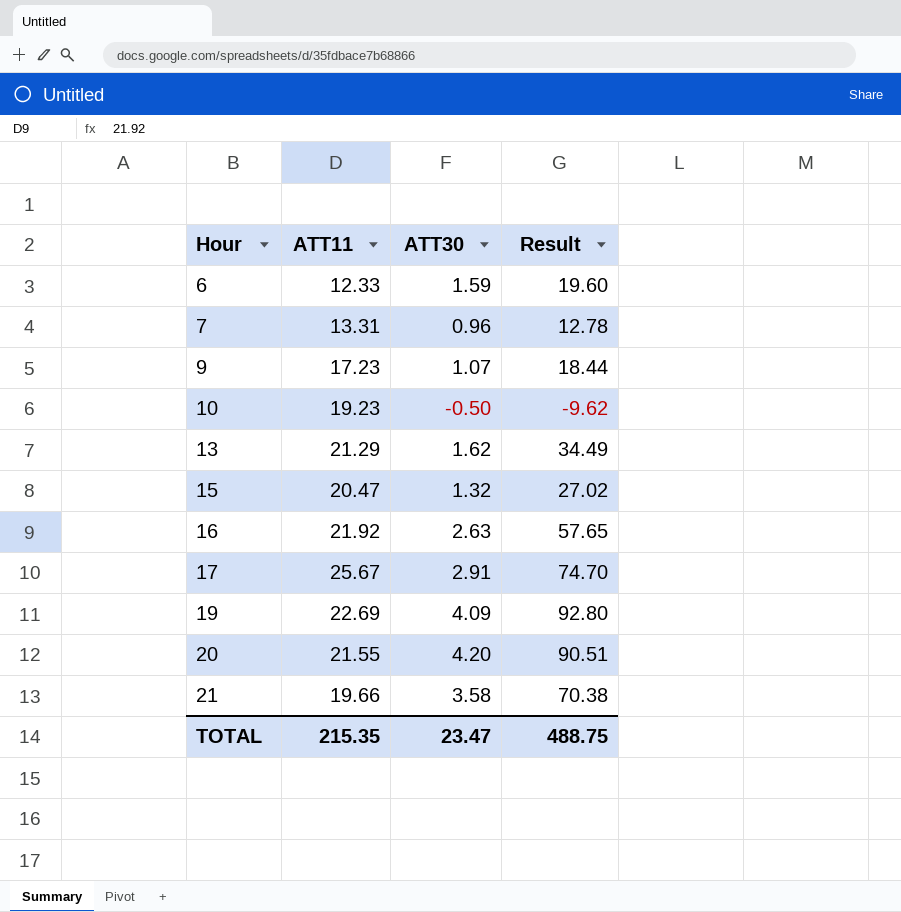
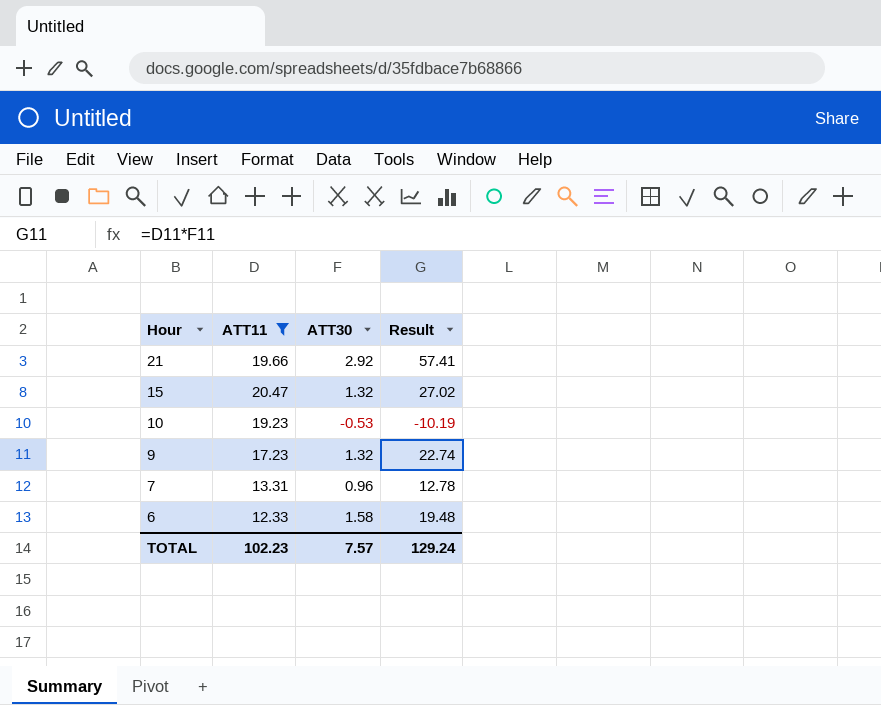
filter: none -> ATT11 <= 20.47
row order: Hour ascending -> Hour descending
21 | ATT30: 3.58 -> 2.92
21 | Result: 70.38 -> 57.41
10 | ATT30: -0.50 -> -0.53
10 | Result: -9.62 -> -10.19
9 | ATT30: 1.07 -> 1.32
9 | Result: 18.44 -> 22.74
6 | ATT30: 1.59 -> 1.58
6 | Result: 19.60 -> 19.48
TOTAL | ATT11: 215.35 -> 102.23
TOTAL | ATT30: 23.47 -> 7.57
TOTAL | Result: 488.75 -> 129.24

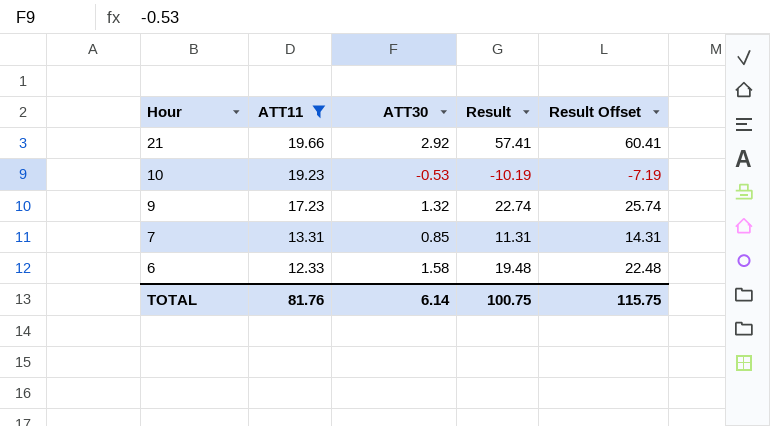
column Result Offset | formula: none -> [Result] + 3
row 15: 20.47 | 1.32 | 27.02 -> none
7 | ATT30: 0.96 -> 0.85
7 | Result: 12.78 -> 11.31
TOTAL | ATT11: 102.23 -> 81.76
TOTAL | ATT30: 7.57 -> 6.14
TOTAL | Result: 129.24 -> 100.75

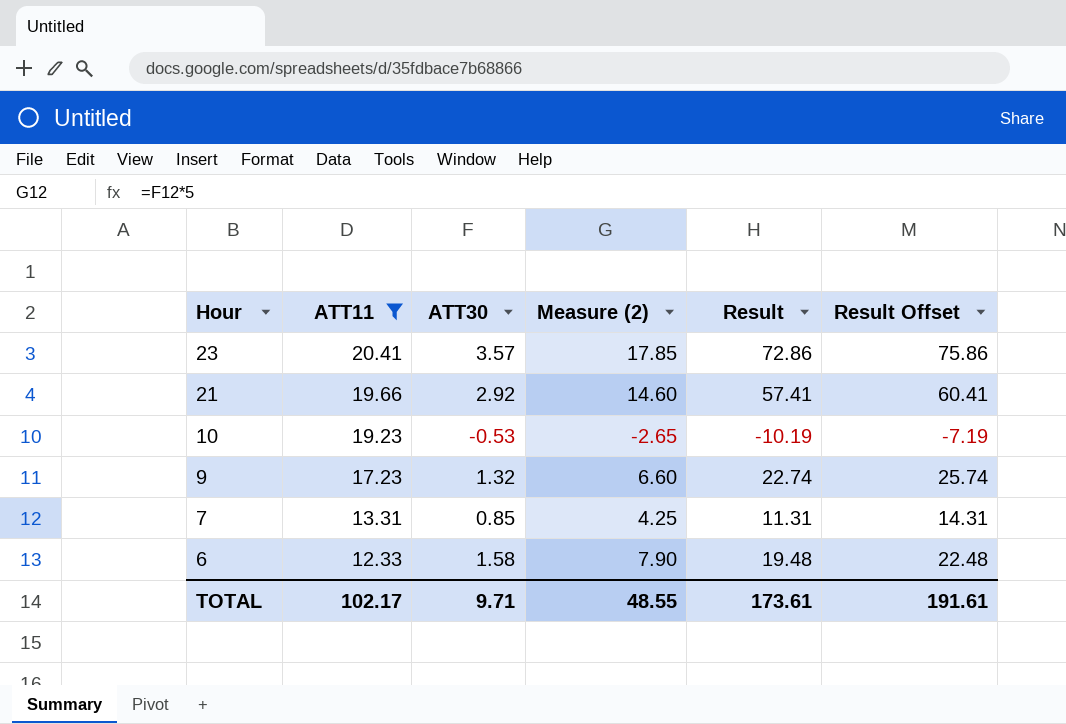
column Measure (2) | formula: none -> [ATT30] * 5
row 23: none -> 20.41 | 3.57 | 17.85 | 72.86 | 75.86
TOTAL | ATT11: 81.76 -> 102.17
TOTAL | ATT30: 6.14 -> 9.71
TOTAL | Result: 100.75 -> 173.61
TOTAL | Result Offset: 115.75 -> 191.61

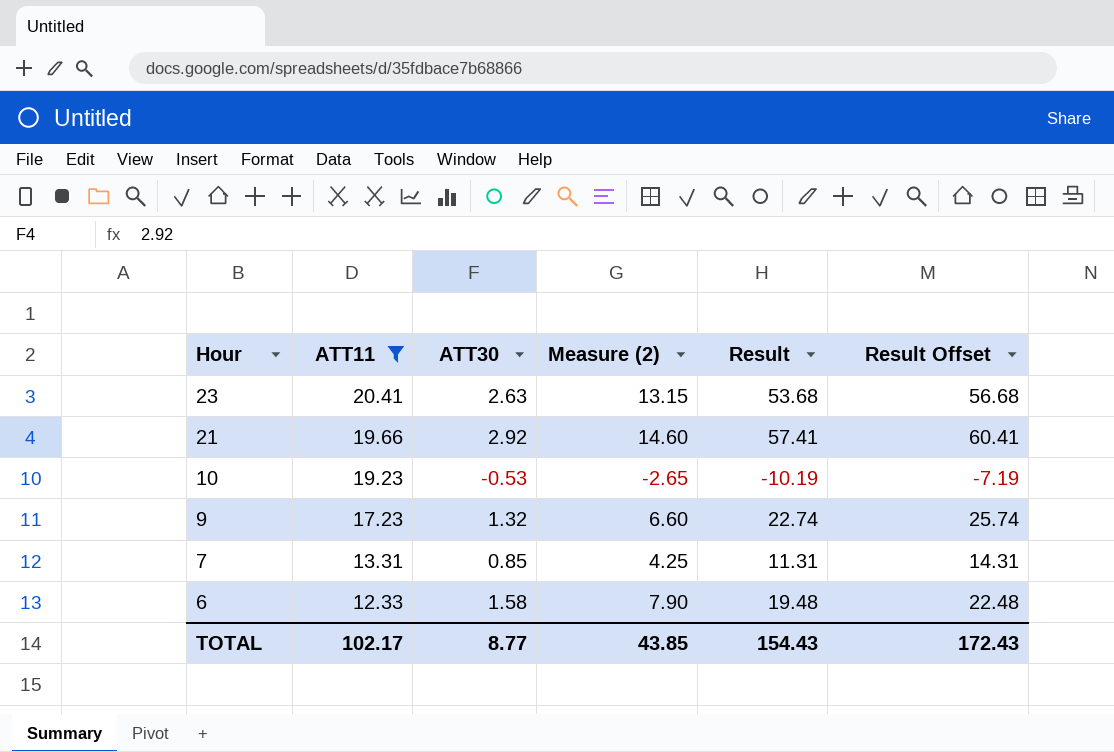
23 | ATT30: 3.57 -> 2.63
23 | Measure (2): 17.85 -> 13.15
23 | Result: 72.86 -> 53.68
23 | Result Offset: 75.86 -> 56.68
TOTAL | ATT30: 9.71 -> 8.77
TOTAL | Measure (2): 48.55 -> 43.85
TOTAL | Result: 173.61 -> 154.43
TOTAL | Result Offset: 191.61 -> 172.43

